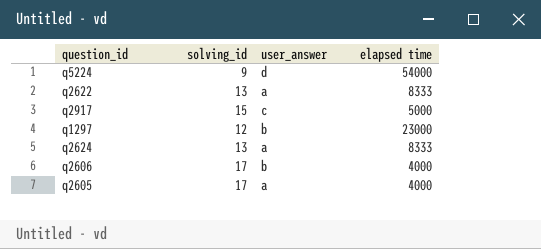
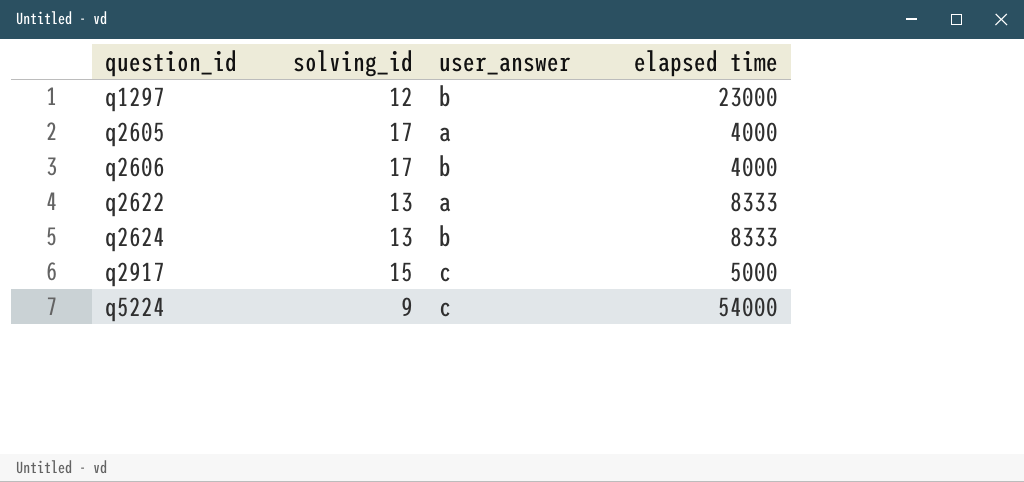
row order: none -> question_id ascending
q2624 | user_answer: a -> b
q5224 | user_answer: d -> c

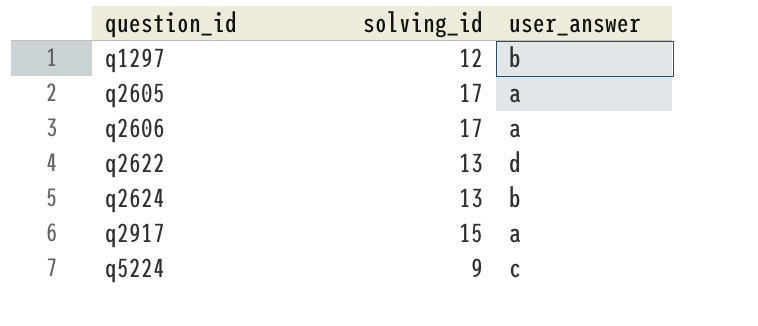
column elapsed time | position: 4 -> none
q2606 | user_answer: b -> a
q2622 | user_answer: a -> d
q2917 | user_answer: c -> a

